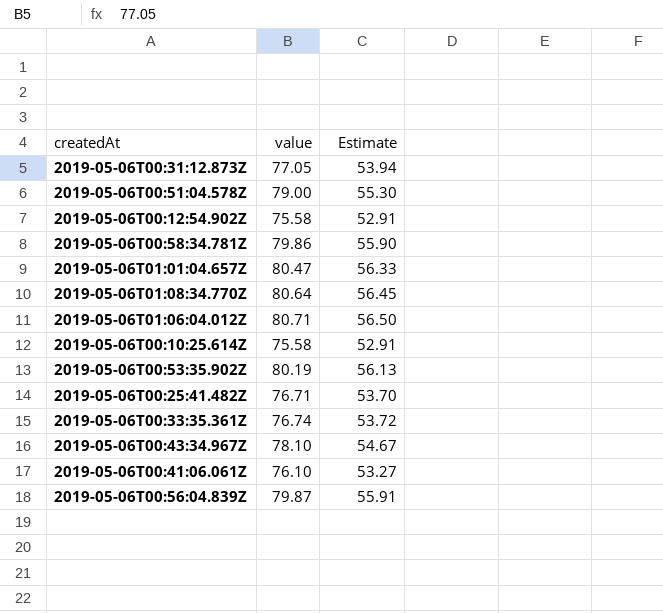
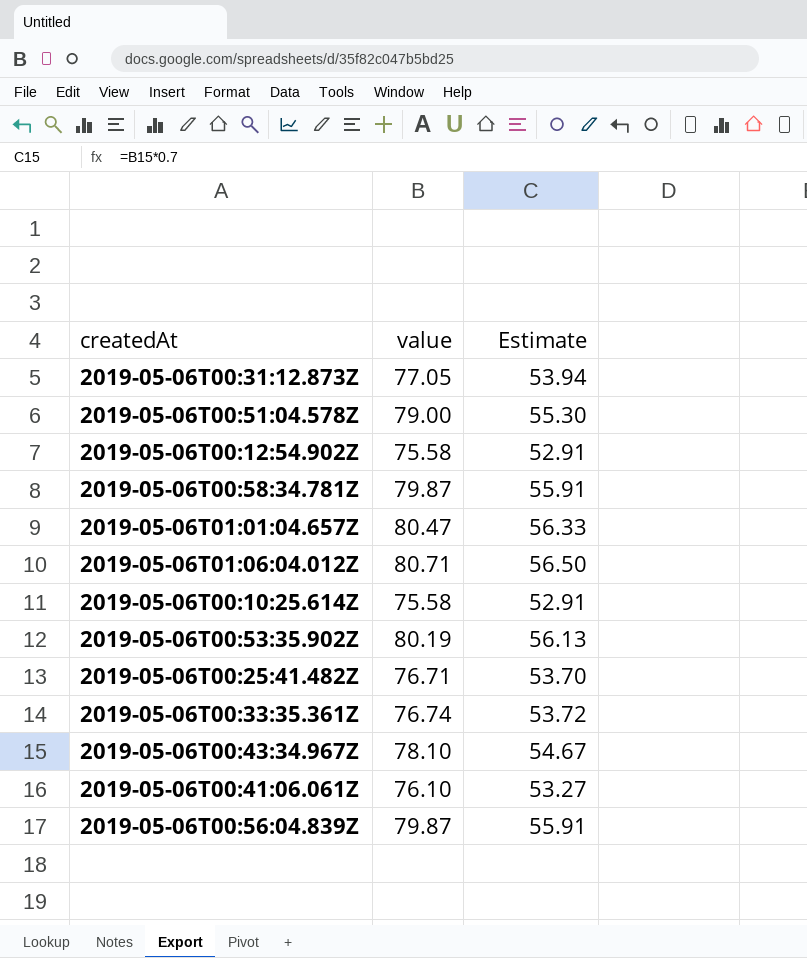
row 2019-05-06T01:08:34.770Z: 80.64 | 56.45 -> none
2019-05-06T00:58:34.781Z | value: 79.86 -> 79.87
2019-05-06T00:58:34.781Z | Estimate: 55.90 -> 55.91

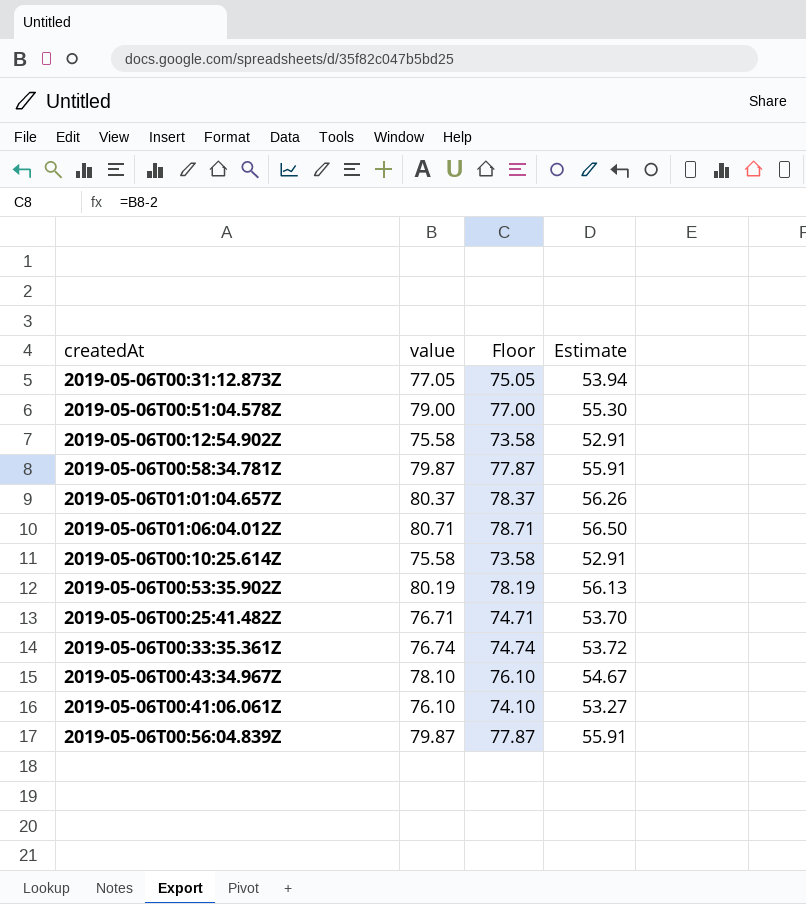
column Floor | formula: none -> [value] - 2
2019-05-06T01:01:04.657Z | value: 80.47 -> 80.37
2019-05-06T01:01:04.657Z | Estimate: 56.33 -> 56.26

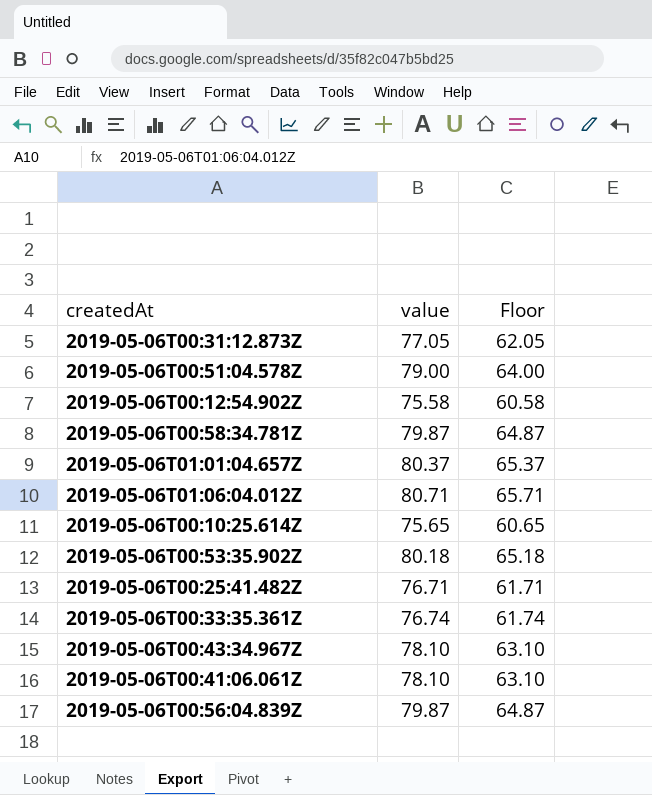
column Estimate | formula: [value] * 0.7 -> none
column Floor | formula: [value] - 2 -> [value] - 15
2019-05-06T00:10:25.614Z | value: 75.58 -> 75.65
2019-05-06T00:53:35.902Z | value: 80.19 -> 80.18
2019-05-06T00:41:06.061Z | value: 76.10 -> 78.10

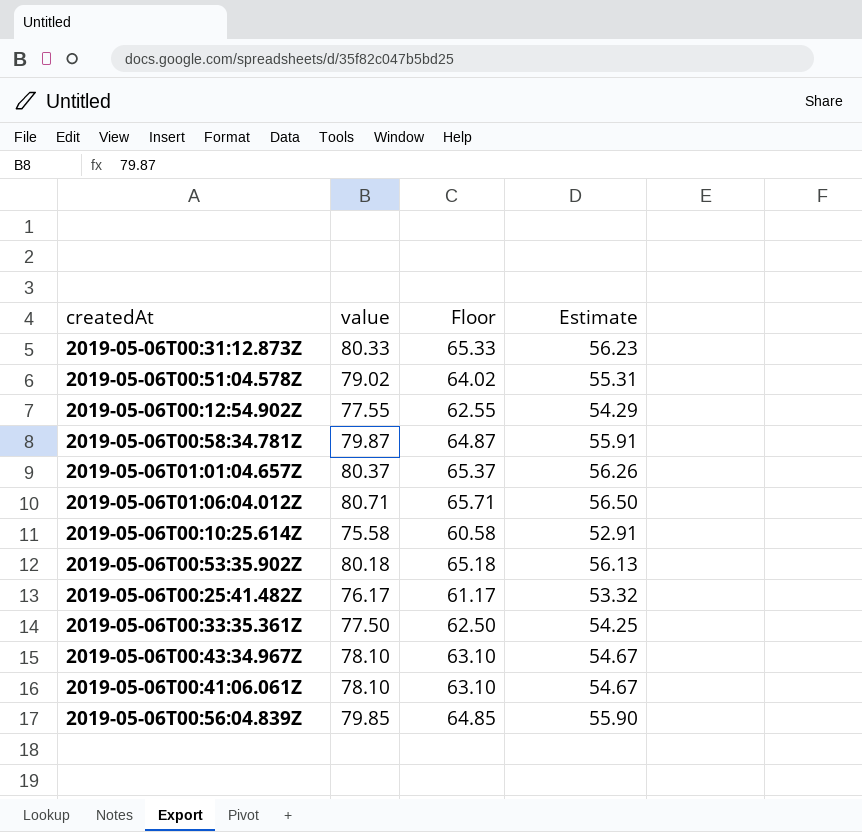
column Estimate | formula: none -> [value] * 0.7
2019-05-06T00:31:12.873Z | value: 77.05 -> 80.33
2019-05-06T00:31:12.873Z | Floor: 62.05 -> 65.33
2019-05-06T00:51:04.578Z | value: 79.00 -> 79.02
2019-05-06T00:51:04.578Z | Floor: 64.00 -> 64.02
2019-05-06T00:12:54.902Z | value: 75.58 -> 77.55
2019-05-06T00:12:54.902Z | Floor: 60.58 -> 62.55
2019-05-06T00:10:25.614Z | value: 75.65 -> 75.58
2019-05-06T00:10:25.614Z | Floor: 60.65 -> 60.58
2019-05-06T00:25:41.482Z | value: 76.71 -> 76.17
2019-05-06T00:25:41.482Z | Floor: 61.71 -> 61.17
2019-05-06T00:33:35.361Z | value: 76.74 -> 77.50
2019-05-06T00:33:35.361Z | Floor: 61.74 -> 62.50
2019-05-06T00:56:04.839Z | value: 79.87 -> 79.85
2019-05-06T00:56:04.839Z | Floor: 64.87 -> 64.85

